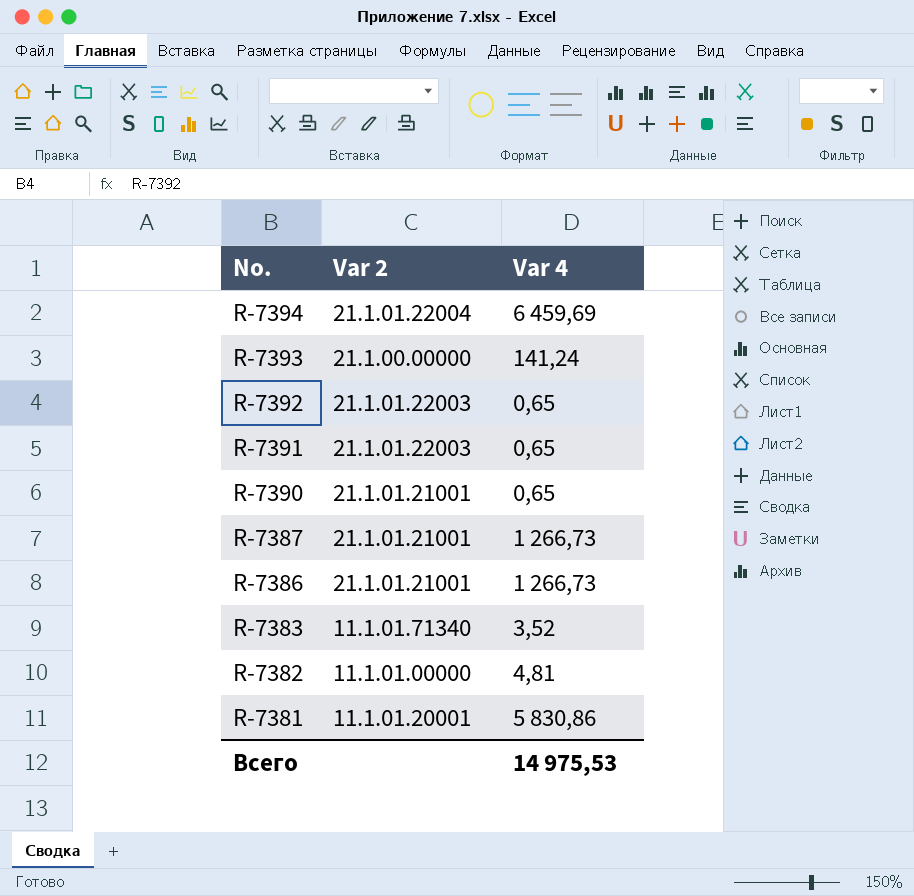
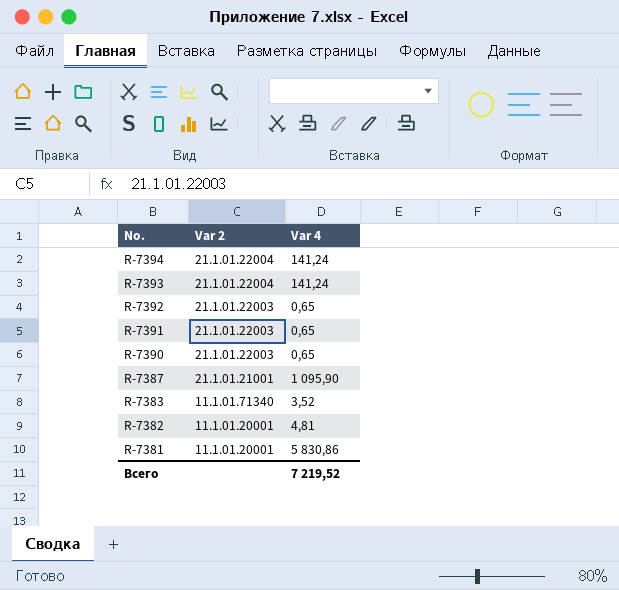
row R-7386: 21.1.01.21001 | 1 266,73 -> none
R-7394 | Var 4: 6 459,69 -> 141,24
R-7393 | Var 2: 21.1.00.00000 -> 21.1.01.22004
R-7390 | Var 2: 21.1.01.21001 -> 21.1.01.22003
R-7387 | Var 4: 1 266,73 -> 1 095,90
R-7382 | Var 2: 11.1.01.00000 -> 11.1.01.20001
Всего | Var 4: 14 975,53 -> 7 219,52

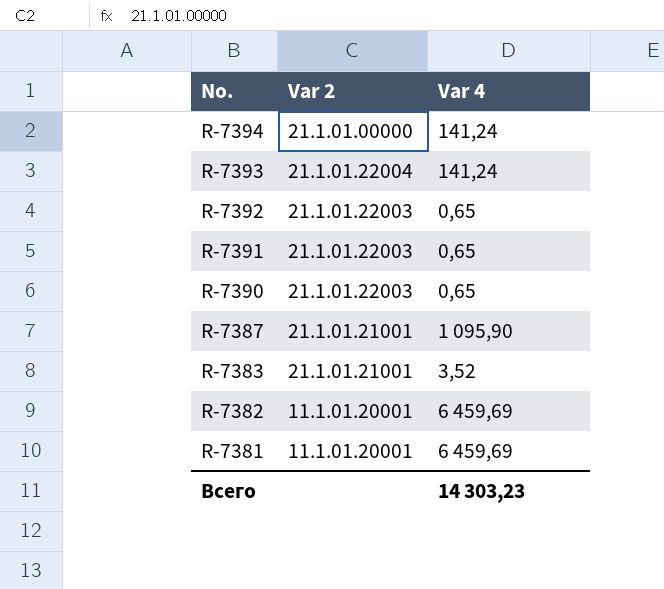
R-7394 | Var 2: 21.1.01.22004 -> 21.1.01.00000
R-7383 | Var 2: 11.1.01.71340 -> 21.1.01.21001
R-7382 | Var 4: 4,81 -> 6 459,69
R-7381 | Var 4: 5 830,86 -> 6 459,69
Всего | Var 4: 7 219,52 -> 14 303,23

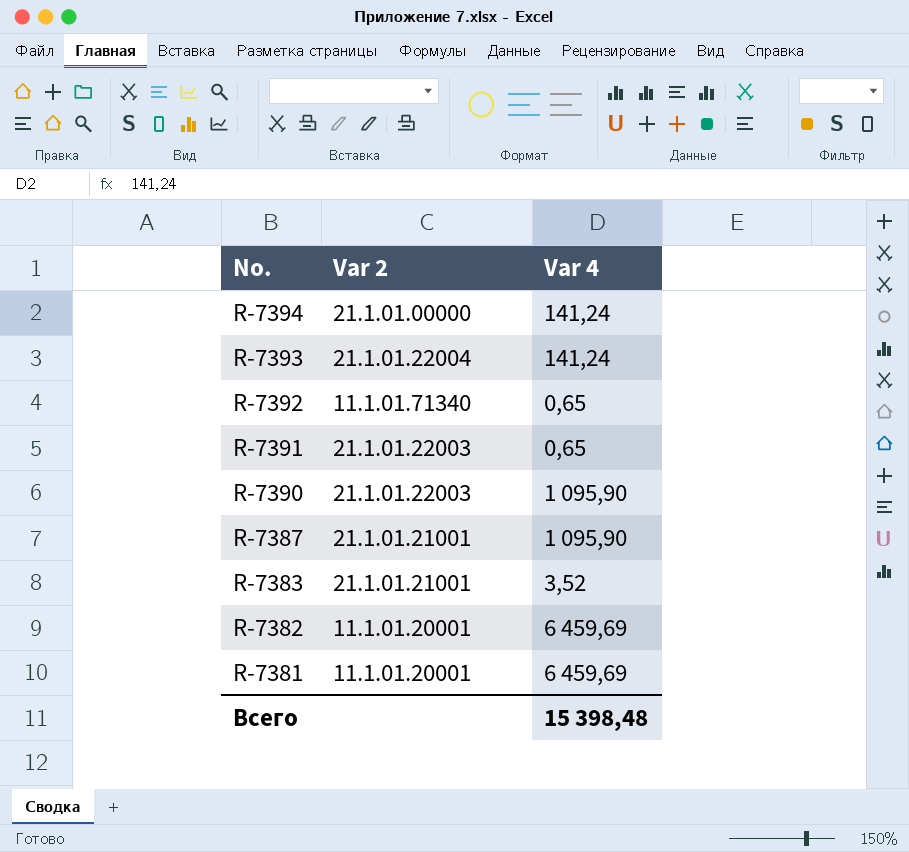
R-7392 | Var 2: 21.1.01.22003 -> 11.1.01.71340
R-7390 | Var 4: 0,65 -> 1 095,90
Всего | Var 4: 14 303,23 -> 15 398,48

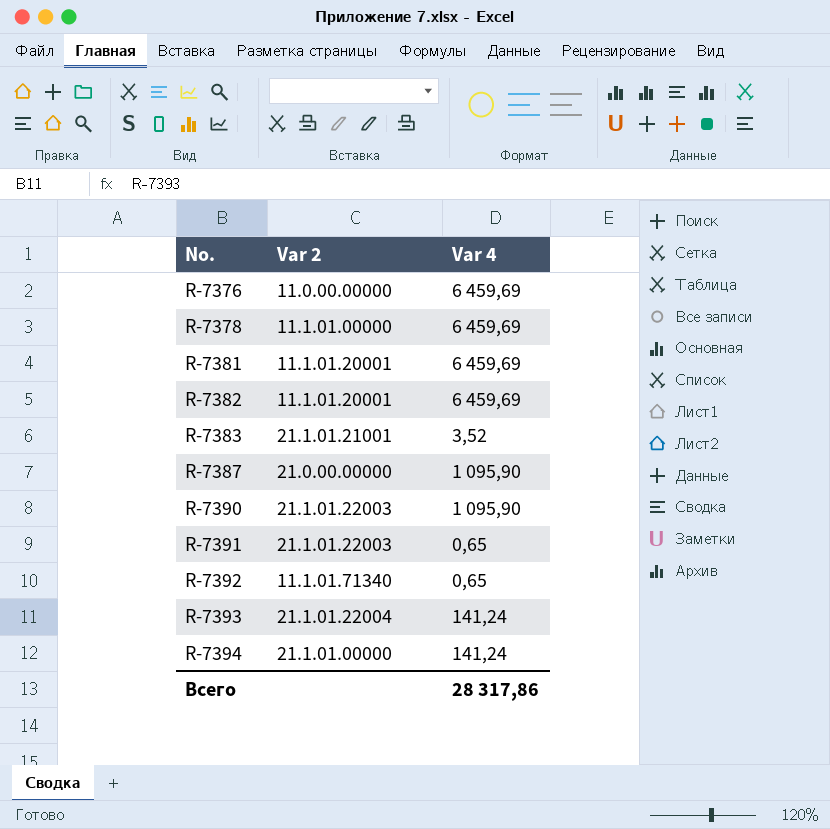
row order: No. descending -> No. ascending
row R-7376: none -> 11.0.00.00000 | 6 459,69
row R-7378: none -> 11.1.01.00000 | 6 459,69
R-7387 | Var 2: 21.1.01.21001 -> 21.0.00.00000
Всего | Var 4: 15 398,48 -> 28 317,86

